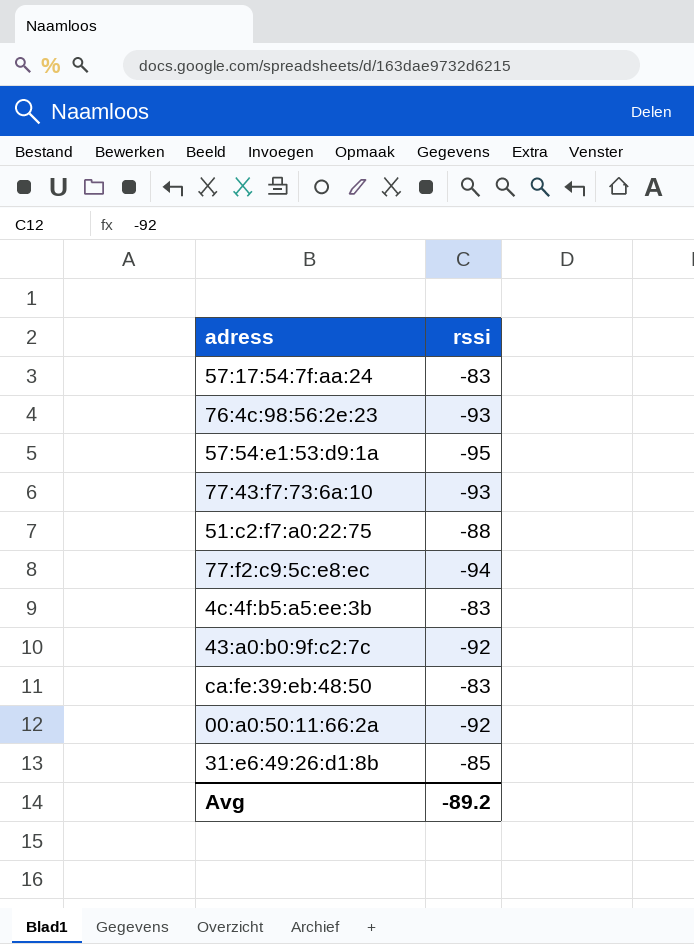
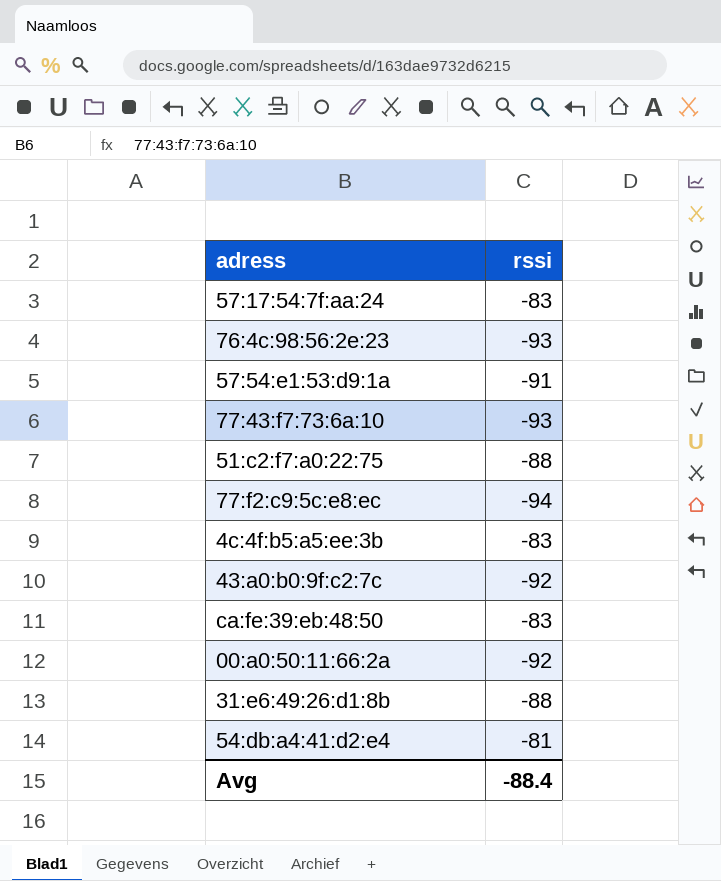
57:54:e1:53:d9:1a | rssi: -95 -> -91
31:e6:49:26:d1:8b | rssi: -85 -> -88
row 54:db:a4:41:d2:e4: none -> -81
Avg | rssi: -89.2 -> -88.4

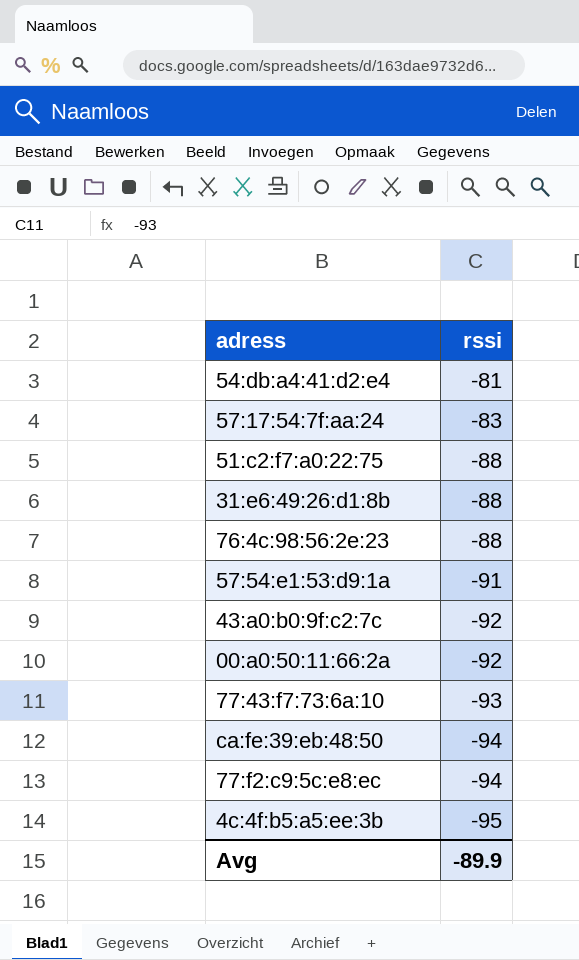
row order: none -> rssi descending
76:4c:98:56:2e:23 | rssi: -93 -> -88
ca:fe:39:eb:48:50 | rssi: -83 -> -94
4c:4f:b5:a5:ee:3b | rssi: -83 -> -95
Avg | rssi: -88.4 -> -89.9

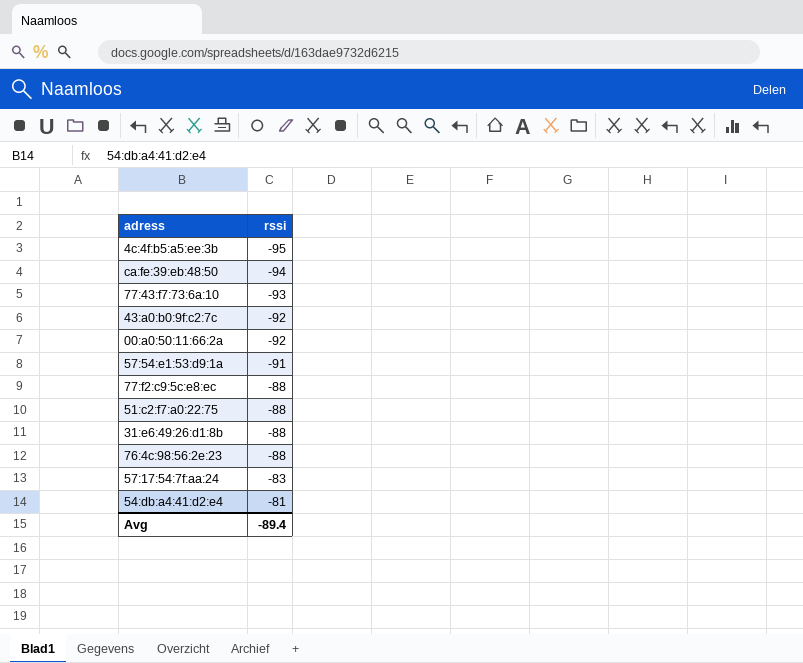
row order: rssi descending -> rssi ascending
77:f2:c9:5c:e8:ec | rssi: -94 -> -88
Avg | rssi: -89.9 -> -89.4

